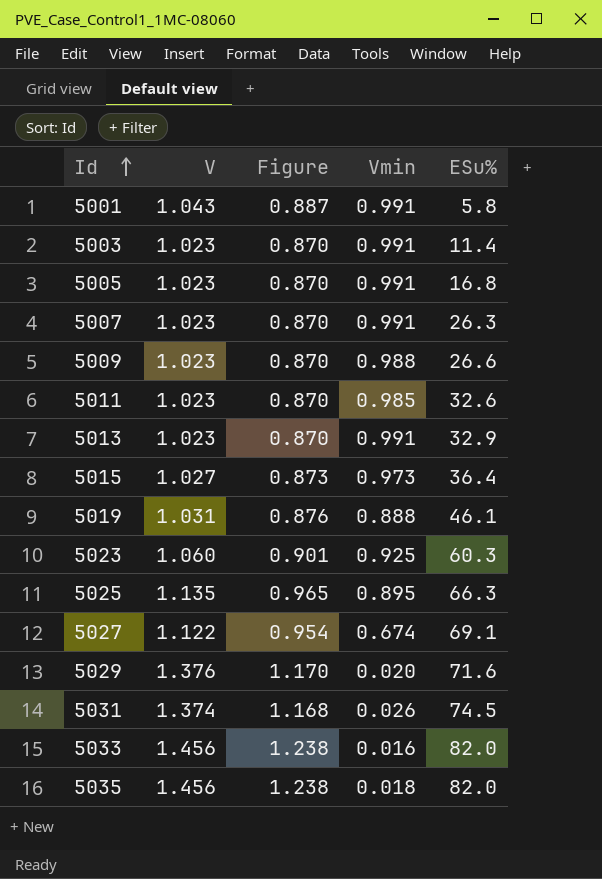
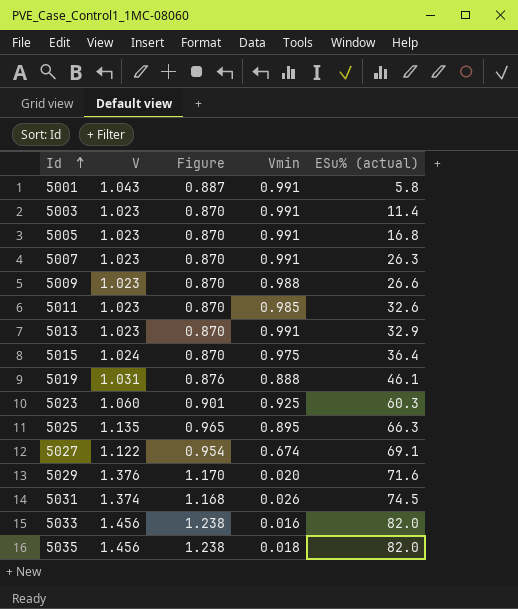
column name: ESu% -> ESu% (actual)
5015 | V: 1.027 -> 1.024
5015 | Figure: 0.873 -> 0.870
5015 | Vmin: 0.973 -> 0.975

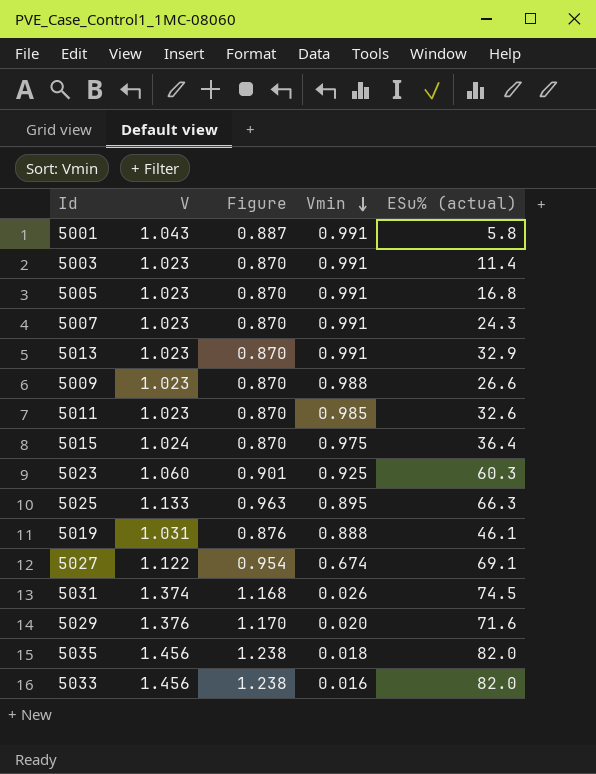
row order: Id ascending -> Vmin descending
5007 | ESu% (actual): 26.3 -> 24.3
5025 | V: 1.135 -> 1.133
5025 | Figure: 0.965 -> 0.963

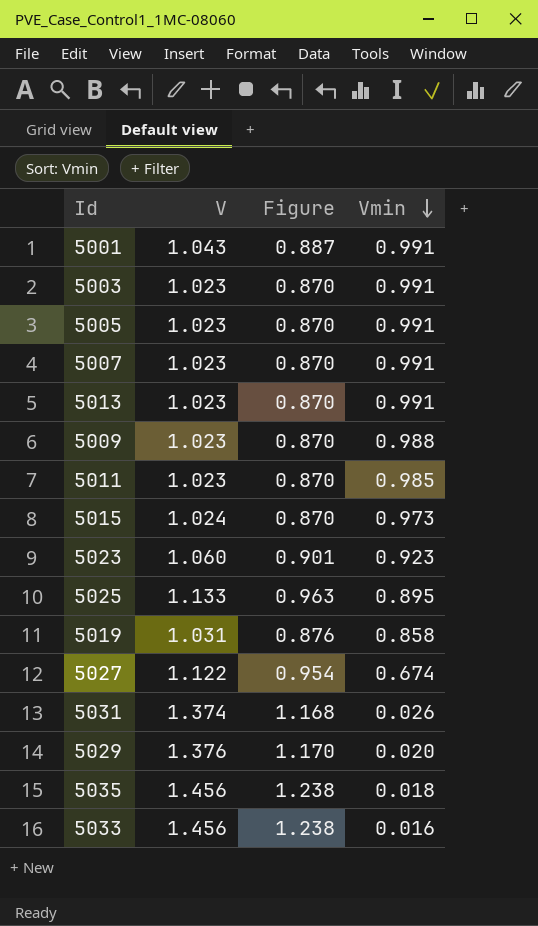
column ESu% (actual) | position: 5 -> none
5015 | Vmin: 0.975 -> 0.973
5023 | Vmin: 0.925 -> 0.923
5019 | Vmin: 0.888 -> 0.858

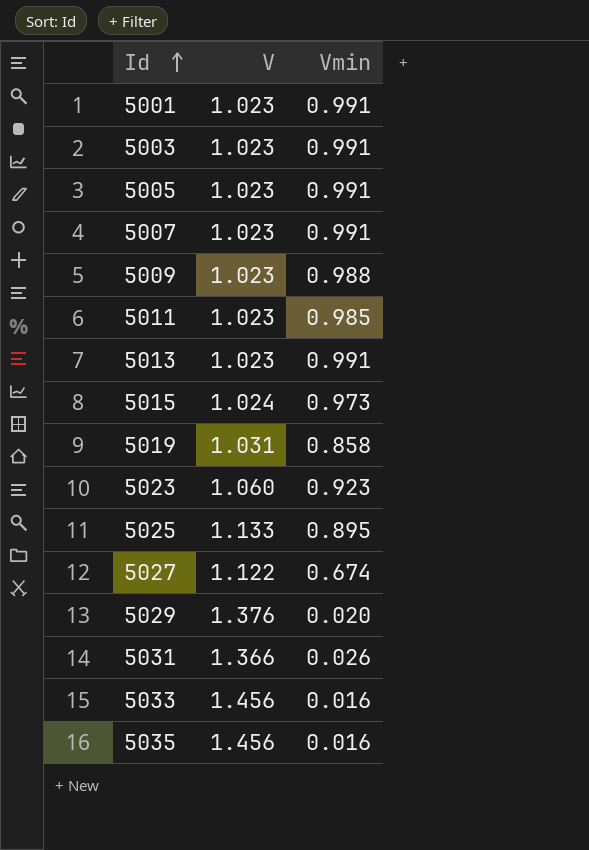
row order: Vmin descending -> Id ascending
column Figure | formula: [V] * 0.85 -> none
5001 | V: 1.043 -> 1.023
5031 | V: 1.374 -> 1.366
5035 | Vmin: 0.018 -> 0.016

